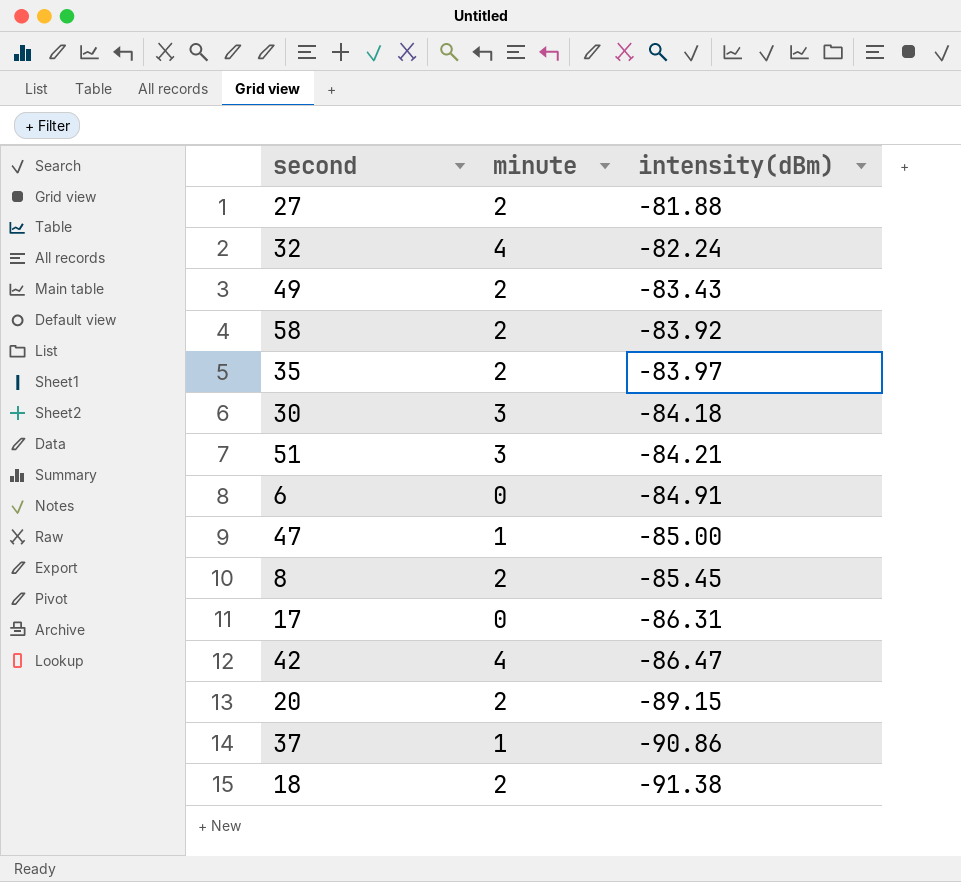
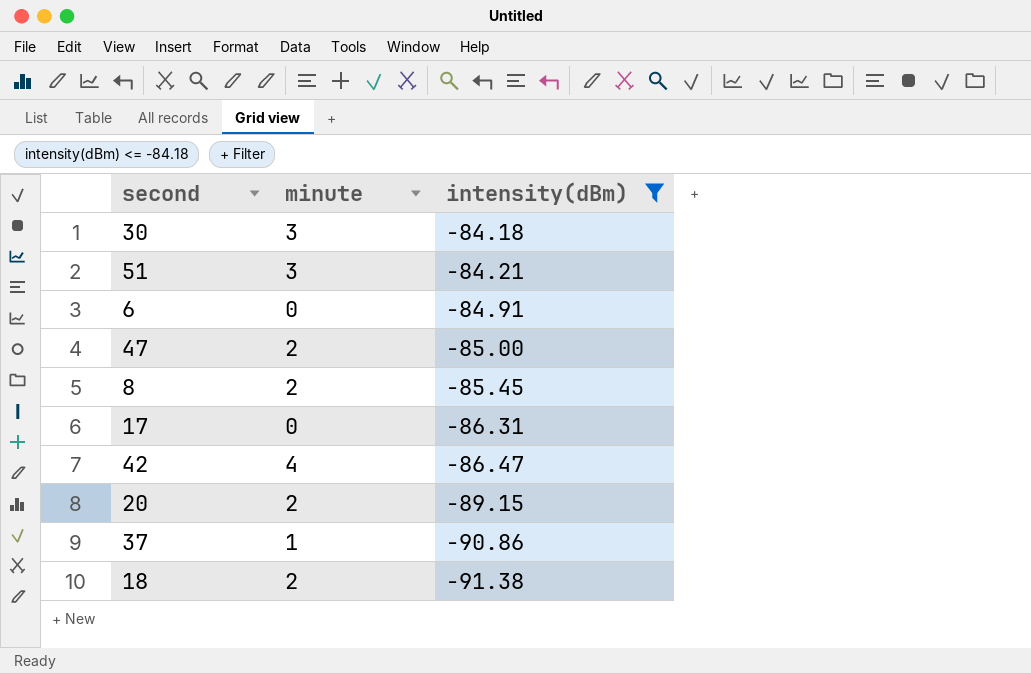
filter: none -> intensity(dBm) <= -84.18
47 | minute: 1 -> 2

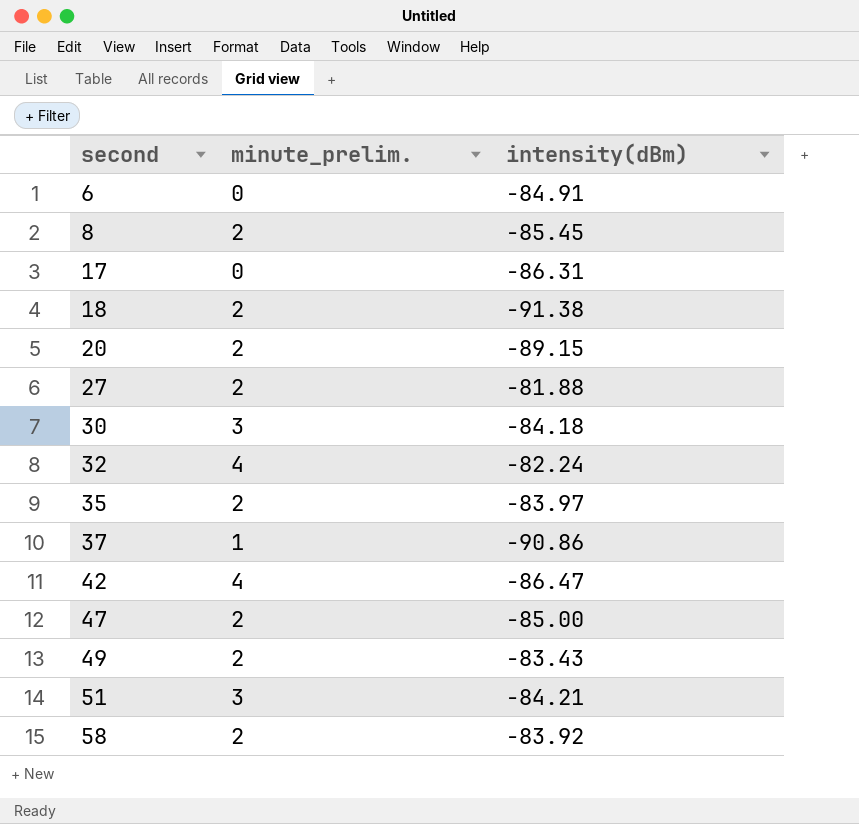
filter: intensity(dBm) <= -84.18 -> none
row order: intensity(dBm) descending -> second ascending
column name: minute -> minute_prelim.

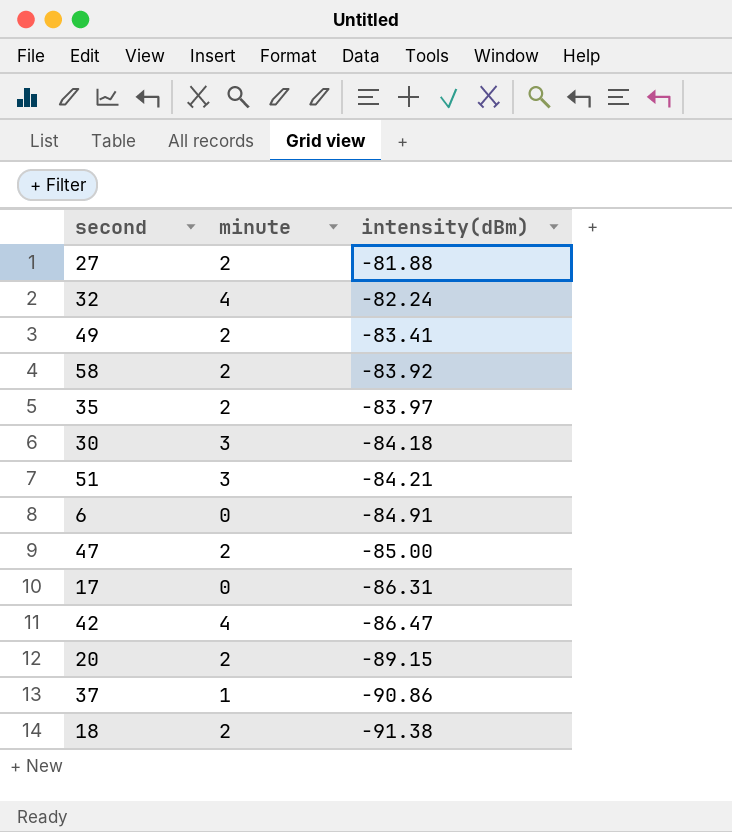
row order: second ascending -> intensity(dBm) descending
column name: minute_prelim. -> minute
row 8: 2 | -85.45 -> none
49 | intensity(dBm): -83.43 -> -83.41

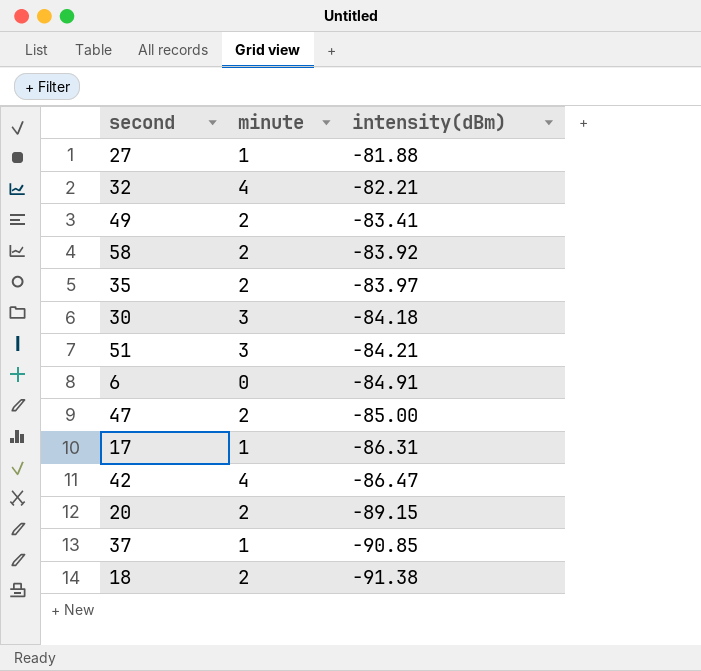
27 | minute: 2 -> 1
32 | intensity(dBm): -82.24 -> -82.21
17 | minute: 0 -> 1
37 | intensity(dBm): -90.86 -> -90.85

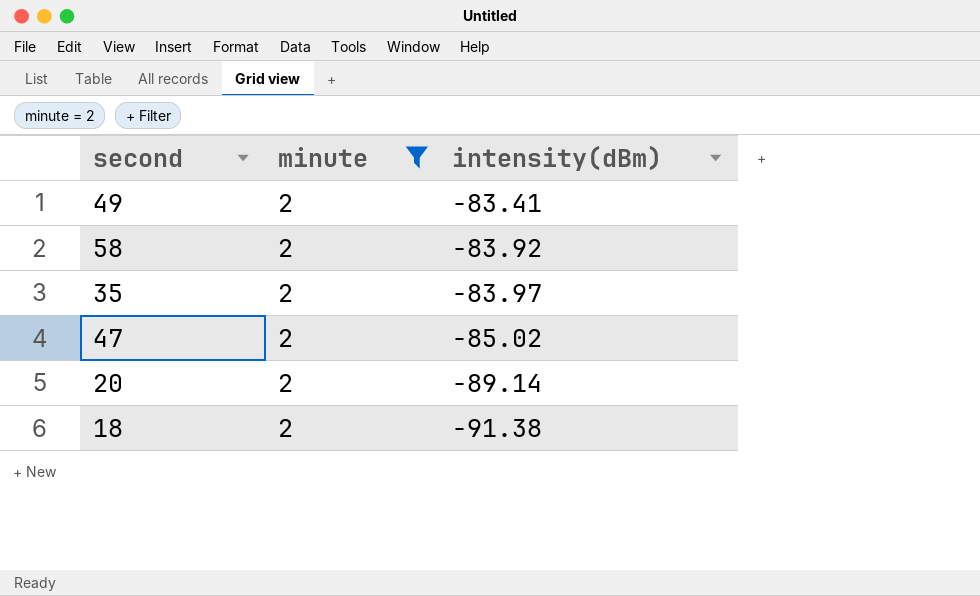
filter: none -> minute = 2
47 | intensity(dBm): -85.00 -> -85.02
20 | intensity(dBm): -89.15 -> -89.14

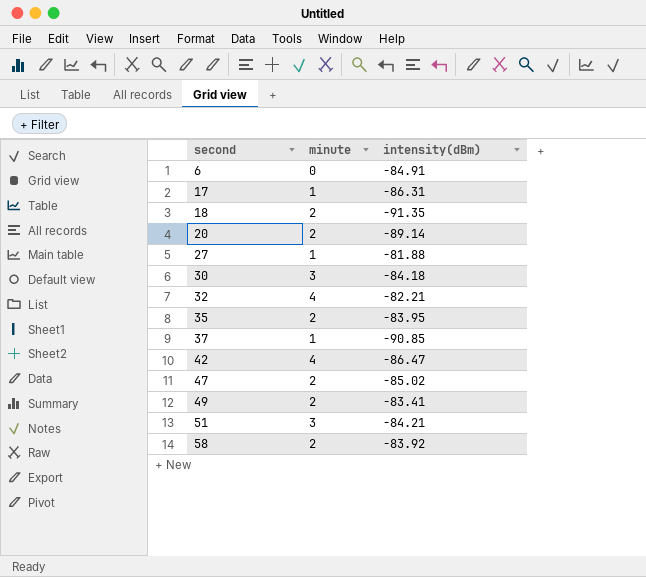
filter: minute = 2 -> none
row order: intensity(dBm) descending -> second ascending
18 | intensity(dBm): -91.38 -> -91.35
35 | intensity(dBm): -83.97 -> -83.95

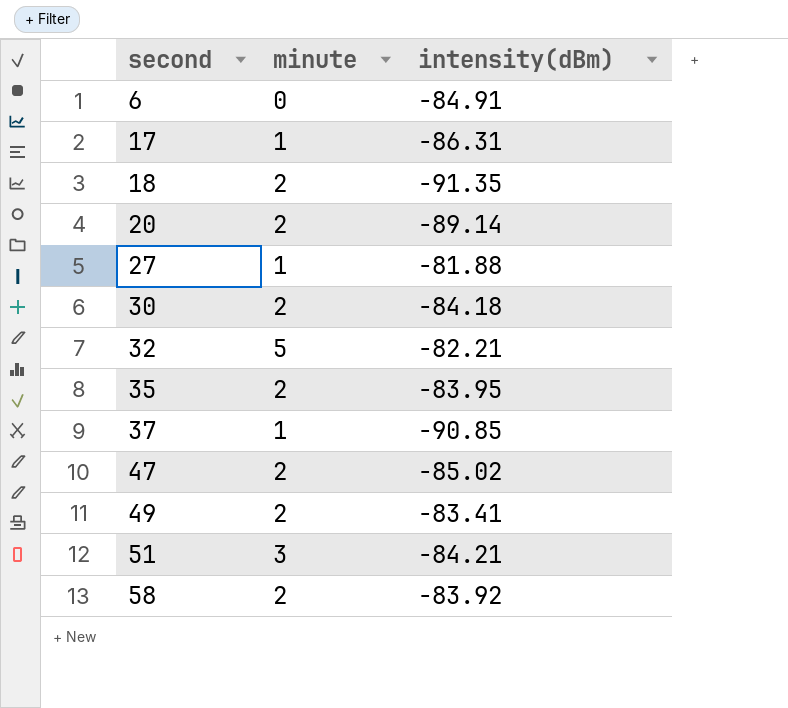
row 42: 4 | -86.47 -> none
30 | minute: 3 -> 2
32 | minute: 4 -> 5

